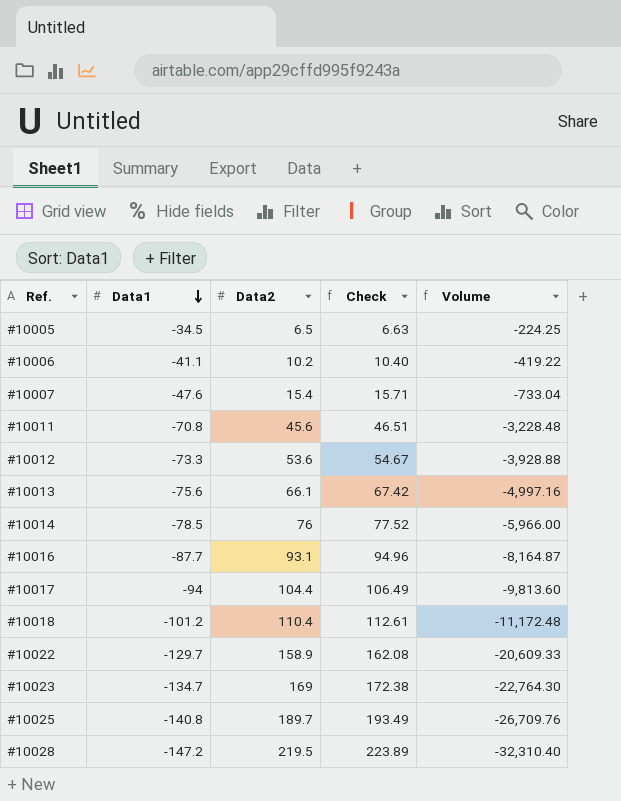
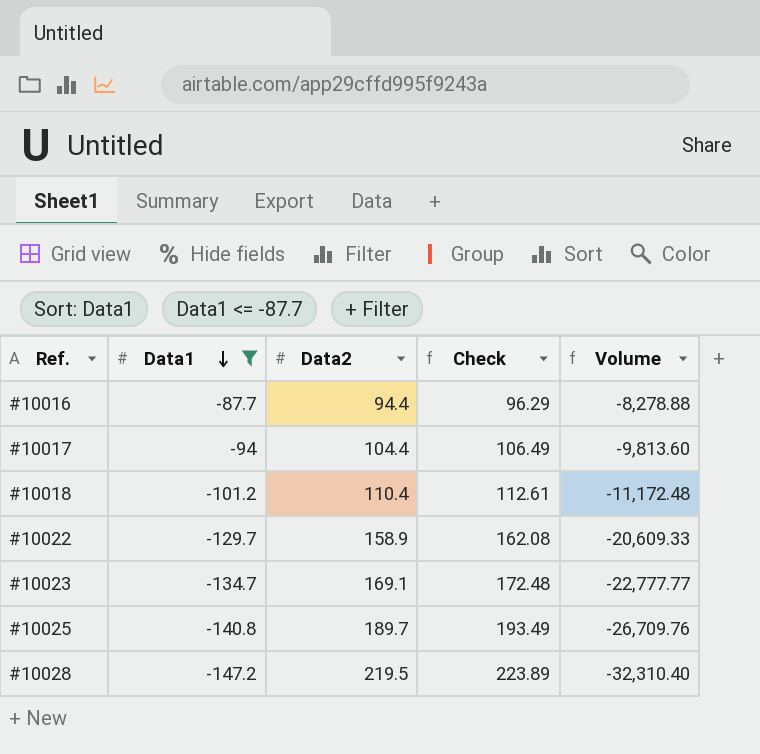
filter: none -> Data1 <= -87.7
#10016 | Data2: 93.1 -> 94.4
#10016 | Check: 94.96 -> 96.29
#10016 | Volume: -8,164.87 -> -8,278.88
#10023 | Data2: 169 -> 169.1
#10023 | Check: 172.38 -> 172.48
#10023 | Volume: -22,764.30 -> -22,777.77

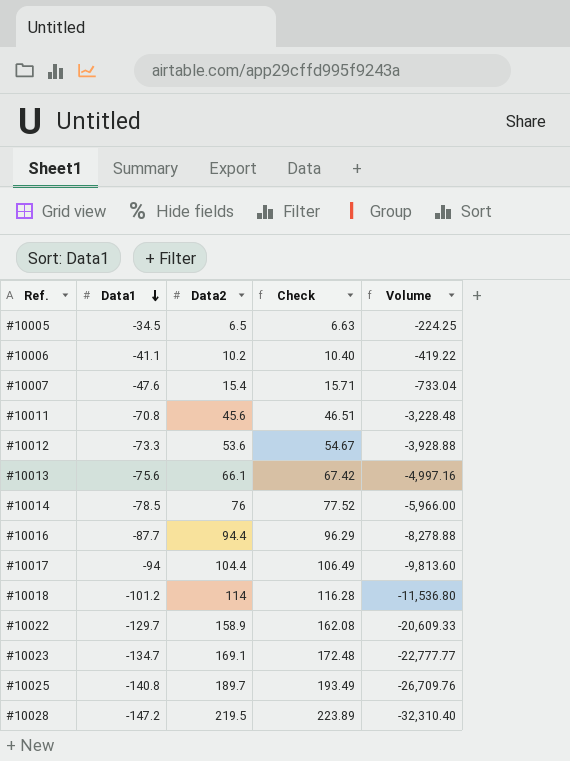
filter: Data1 <= -87.7 -> none
#10018 | Data2: 110.4 -> 114
#10018 | Check: 112.61 -> 116.28
#10018 | Volume: -11,172.48 -> -11,536.80

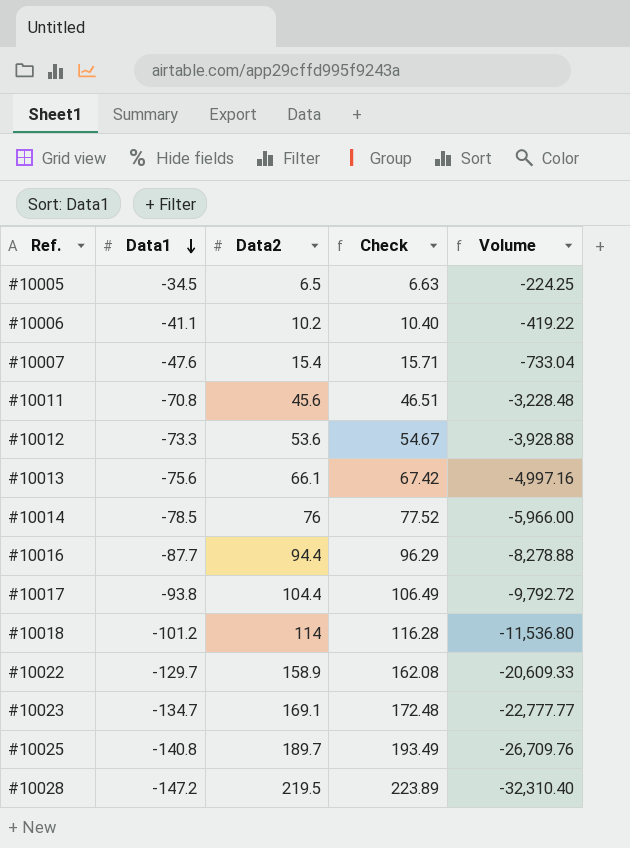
#10017 | Data1: -94 -> -93.8
#10017 | Volume: -9,813.60 -> -9,792.72

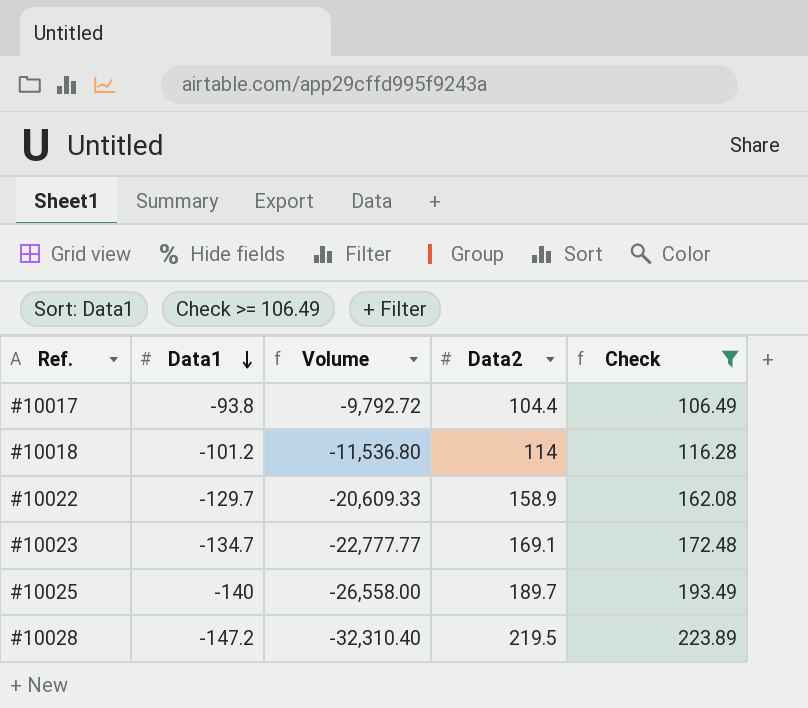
filter: none -> Check >= 106.49
column Volume | position: 5 -> 3
#10025 | Data1: -140.8 -> -140
#10025 | Volume: -26,709.76 -> -26,558.00

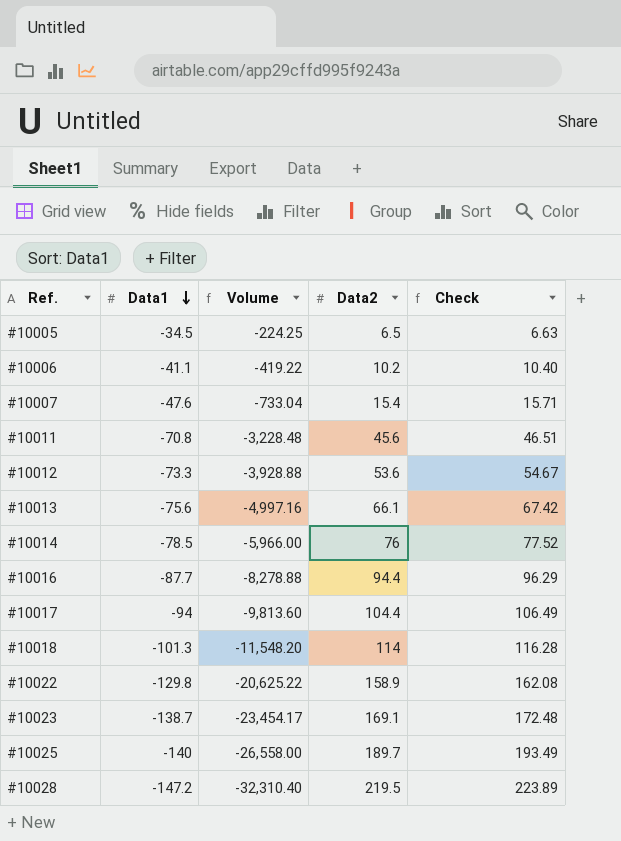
filter: Check >= 106.49 -> none
#10017 | Data1: -93.8 -> -94
#10017 | Volume: -9,792.72 -> -9,813.60
#10018 | Data1: -101.2 -> -101.3
#10018 | Volume: -11,536.80 -> -11,548.20
#10022 | Data1: -129.7 -> -129.8
#10022 | Volume: -20,609.33 -> -20,625.22
#10023 | Data1: -134.7 -> -138.7
#10023 | Volume: -22,777.77 -> -23,454.17

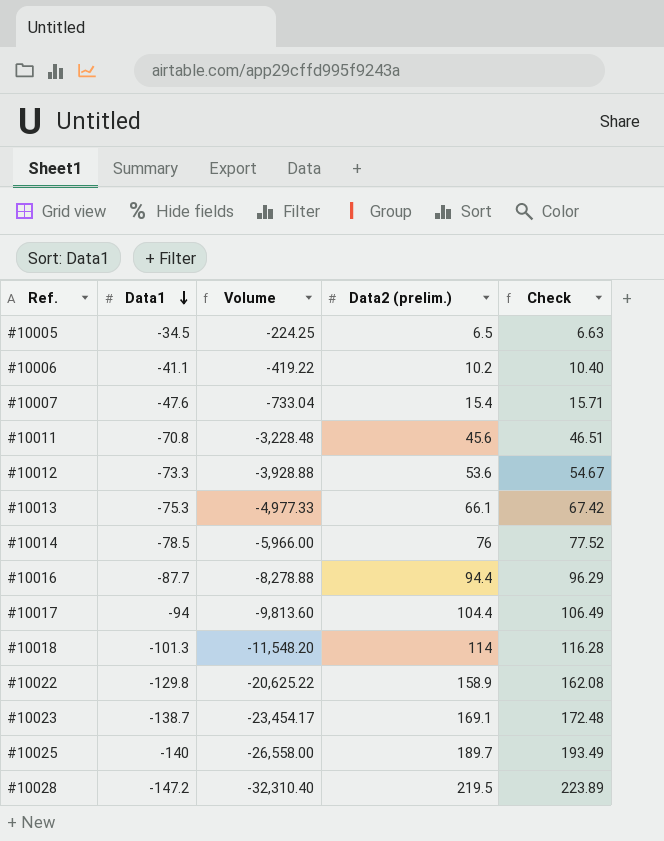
column name: Data2 -> Data2 (prelim.)
#10013 | Data1: -75.6 -> -75.3
#10013 | Volume: -4,997.16 -> -4,977.33

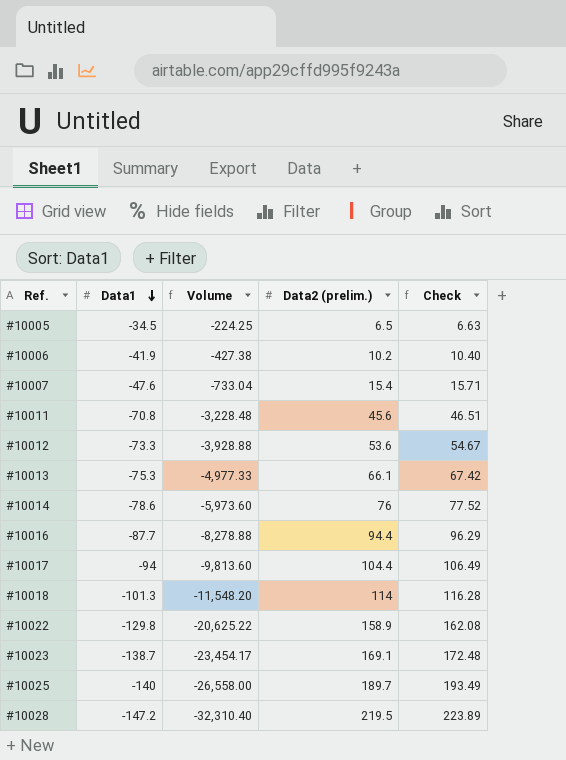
#10006 | Data1: -41.1 -> -41.9
#10006 | Volume: -419.22 -> -427.38
#10014 | Data1: -78.5 -> -78.6
#10014 | Volume: -5,966.00 -> -5,973.60

